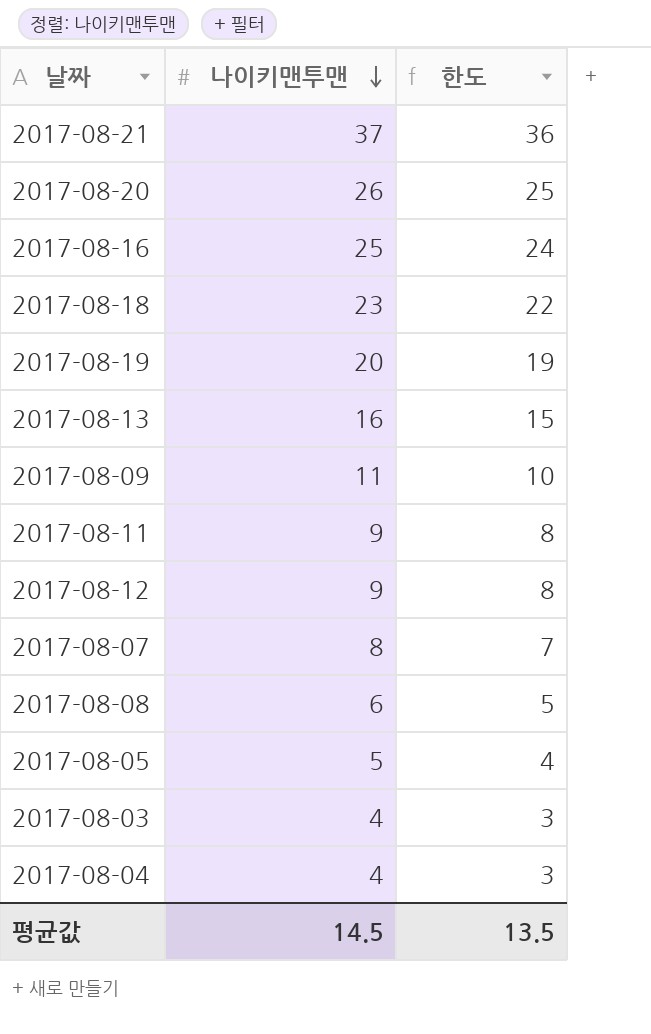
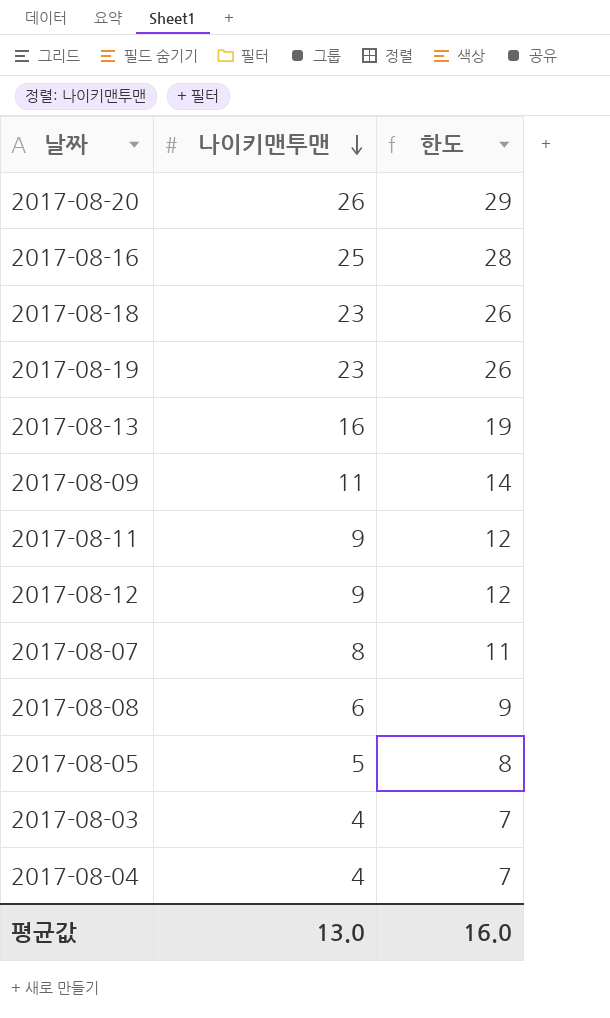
column 한도 | formula: [나이키맨투맨] - 1 -> [나이키맨투맨] + 3
row 2017-08-21: 37 | 36 -> none
2017-08-19 | 나이키맨투맨: 20 -> 23
평균값 | 나이키맨투맨: 14.5 -> 13.0
평균값 | 한도: 13.5 -> 16.0

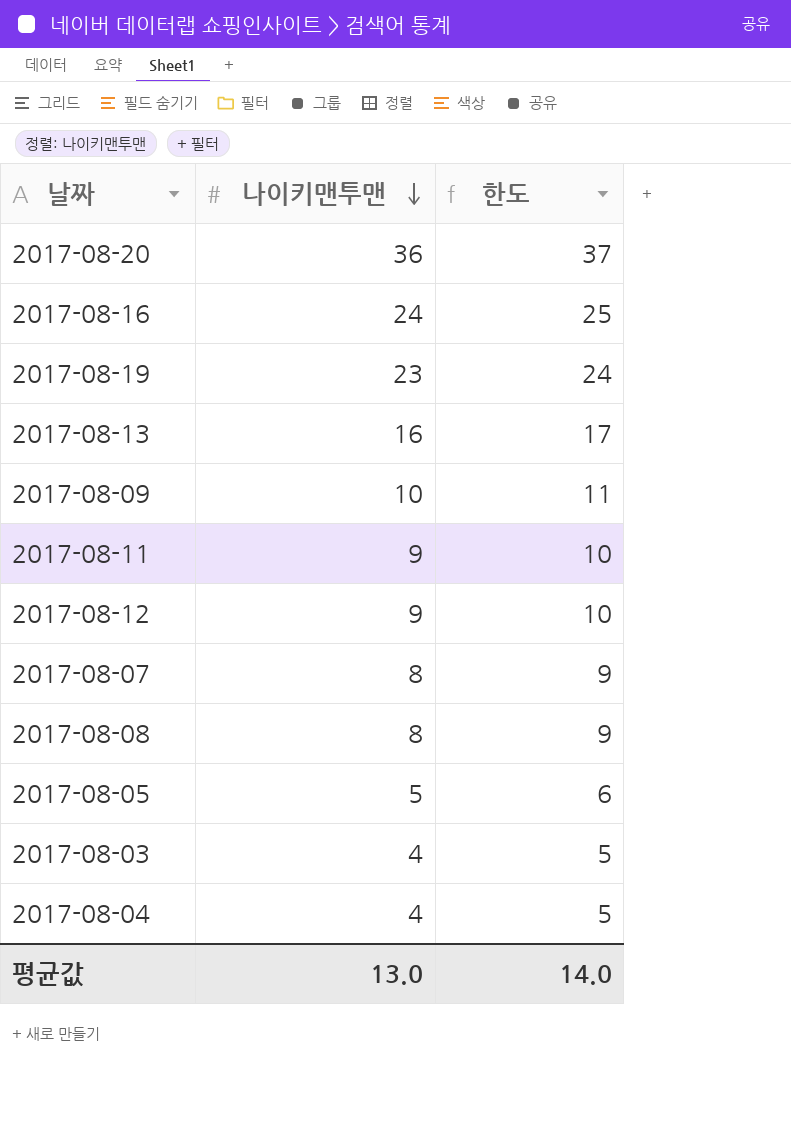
column 한도 | formula: [나이키맨투맨] + 3 -> [나이키맨투맨] + 1
row 2017-08-18: 23 | 26 -> none
2017-08-20 | 나이키맨투맨: 26 -> 36
2017-08-16 | 나이키맨투맨: 25 -> 24
2017-08-09 | 나이키맨투맨: 11 -> 10
2017-08-08 | 나이키맨투맨: 6 -> 8
평균값 | 한도: 16.0 -> 14.0

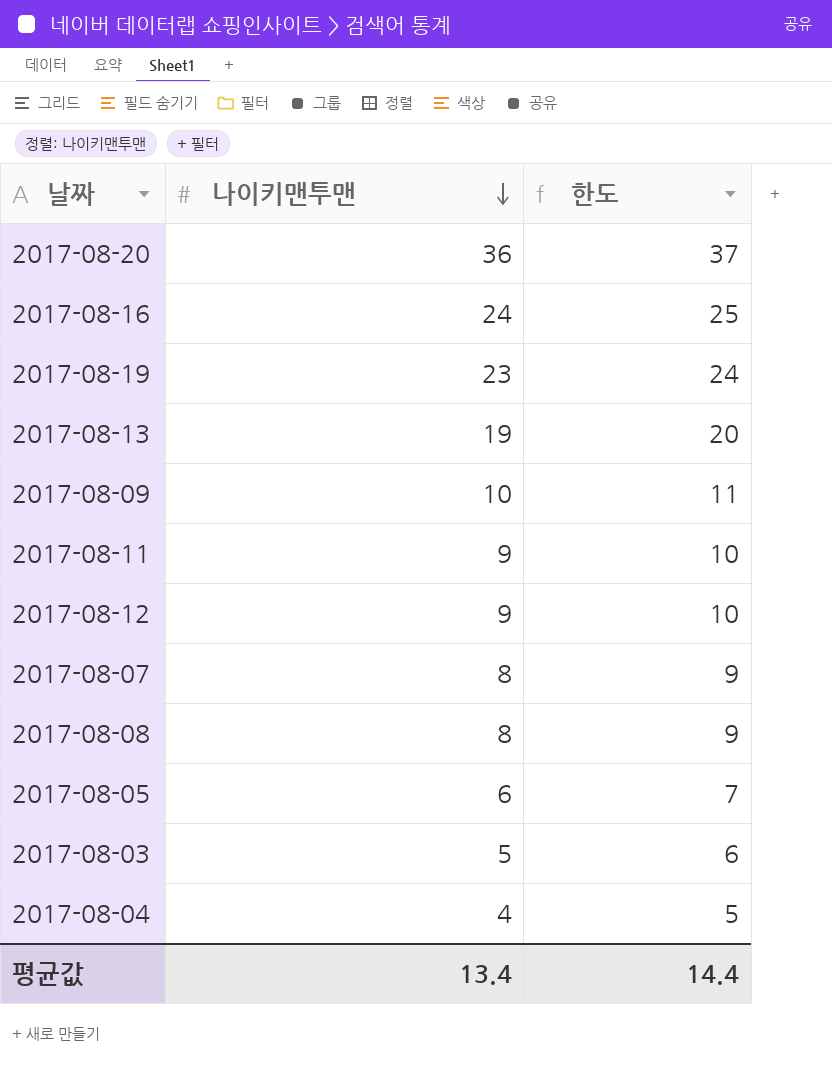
2017-08-13 | 나이키맨투맨: 16 -> 19
2017-08-13 | 한도: 17 -> 20
2017-08-05 | 나이키맨투맨: 5 -> 6
2017-08-05 | 한도: 6 -> 7
2017-08-03 | 나이키맨투맨: 4 -> 5
2017-08-03 | 한도: 5 -> 6
평균값 | 나이키맨투맨: 13.0 -> 13.4
평균값 | 한도: 14.0 -> 14.4

